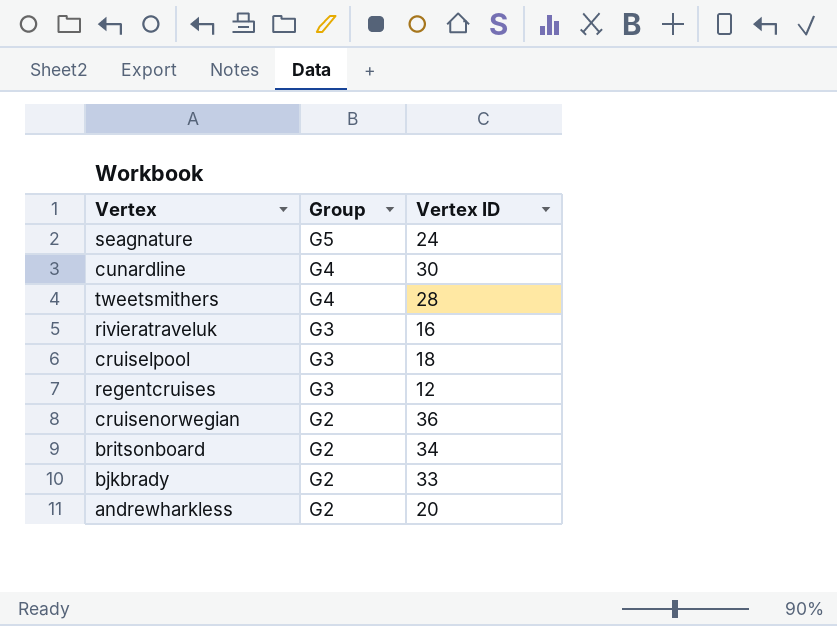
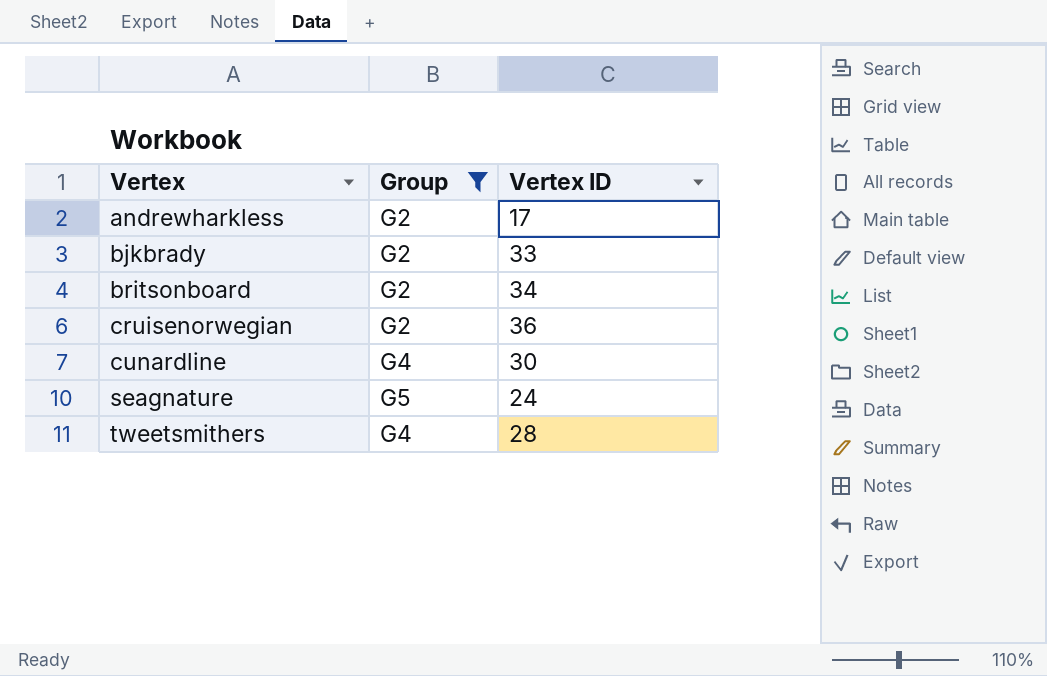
filter: none -> Group != G3
row order: Group descending -> Vertex ascending
andrewharkless | Vertex ID: 20 -> 17

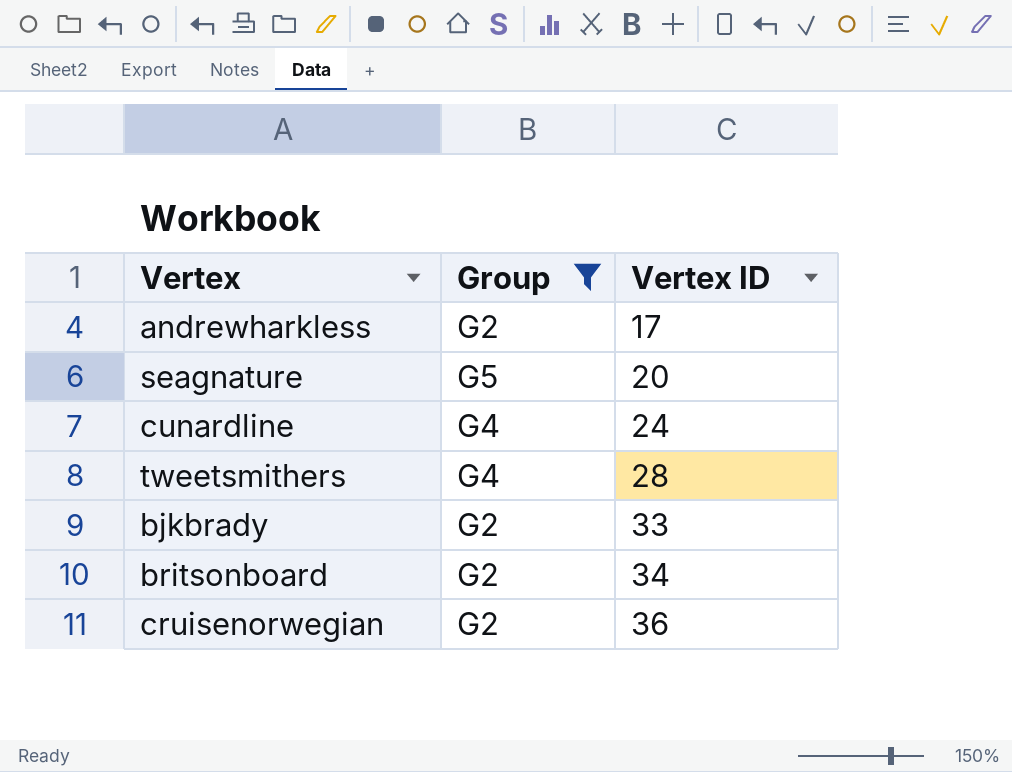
row order: Vertex ascending -> Vertex ID ascending
seagnature | Vertex ID: 24 -> 20
cunardline | Vertex ID: 30 -> 24

